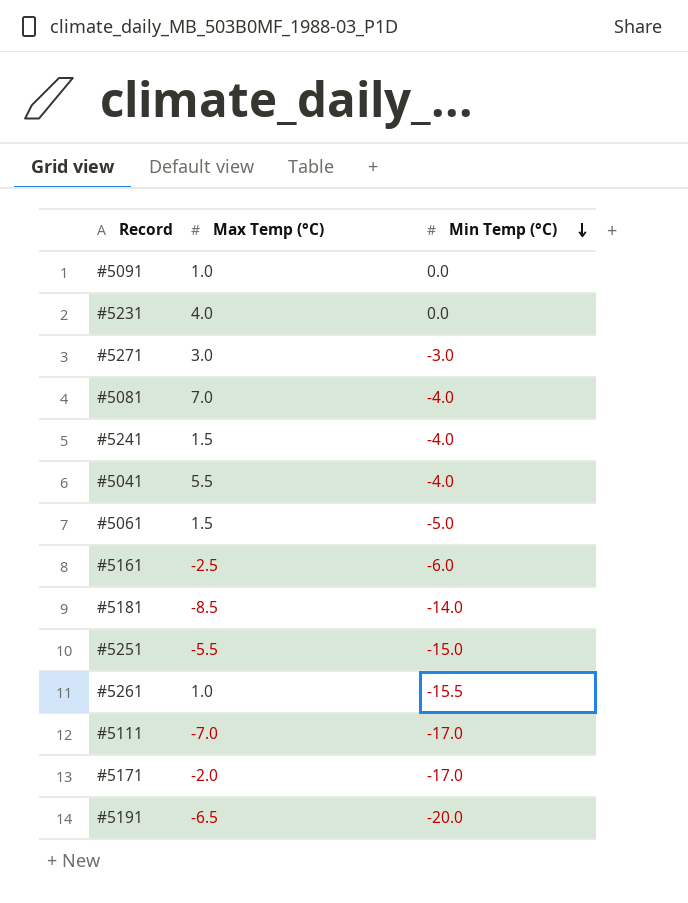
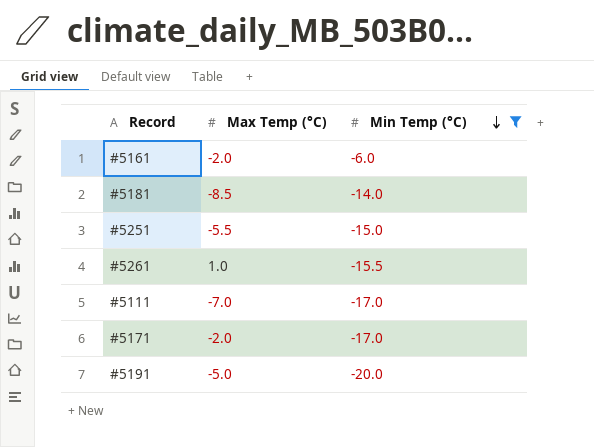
filter: none -> Min Temp (°C) <= -6.0
#5161 | Max Temp (°C): -2.5 -> -2.0
#5191 | Max Temp (°C): -6.5 -> -5.0

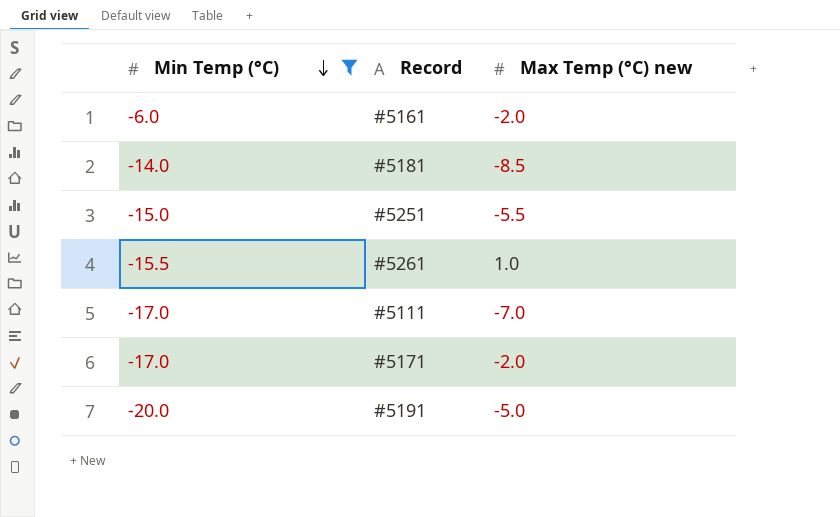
column Min Temp (°C) | position: 3 -> 1
column name: Max Temp (°C) -> Max Temp (°C) new

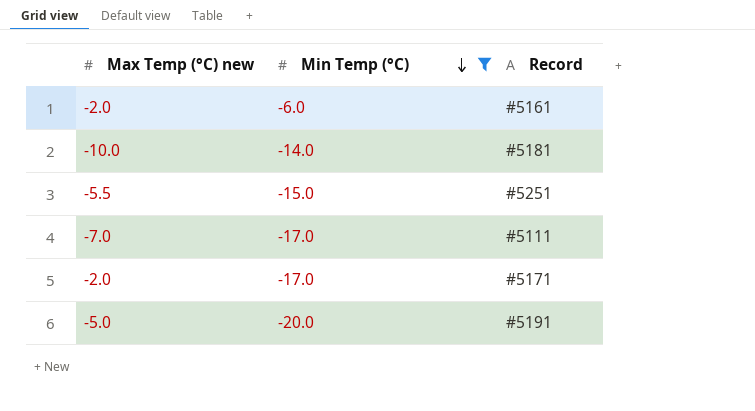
column Max Temp (°C) new | position: 3 -> 1
row #5261: -15.5 | 1.0 -> none
#5181 | Max Temp (°C) new: -8.5 -> -10.0

